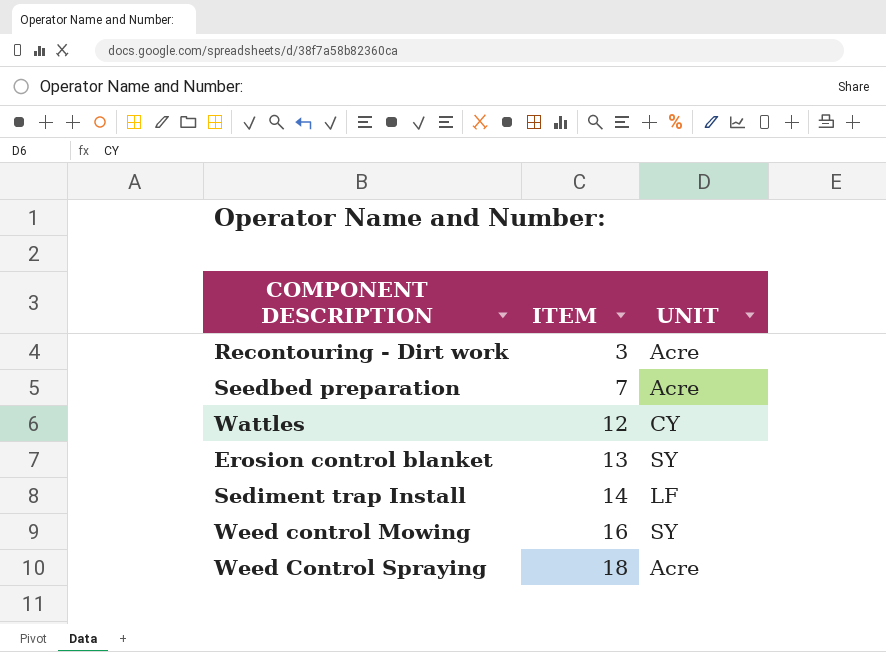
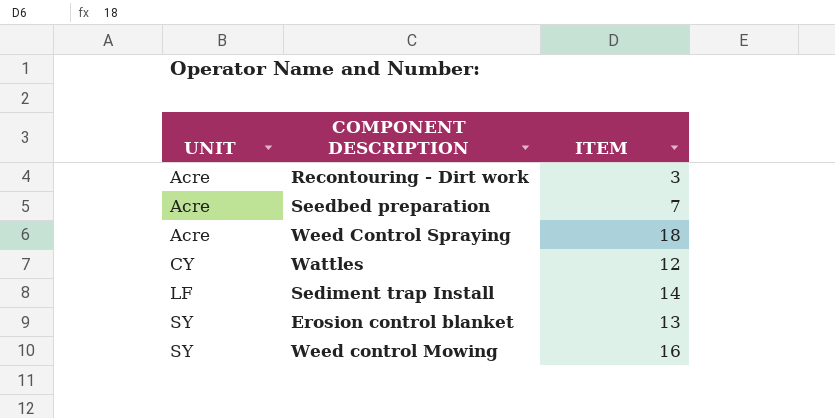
row order: ITEM ascending -> UNIT ascending
column UNIT | position: 3 -> 1

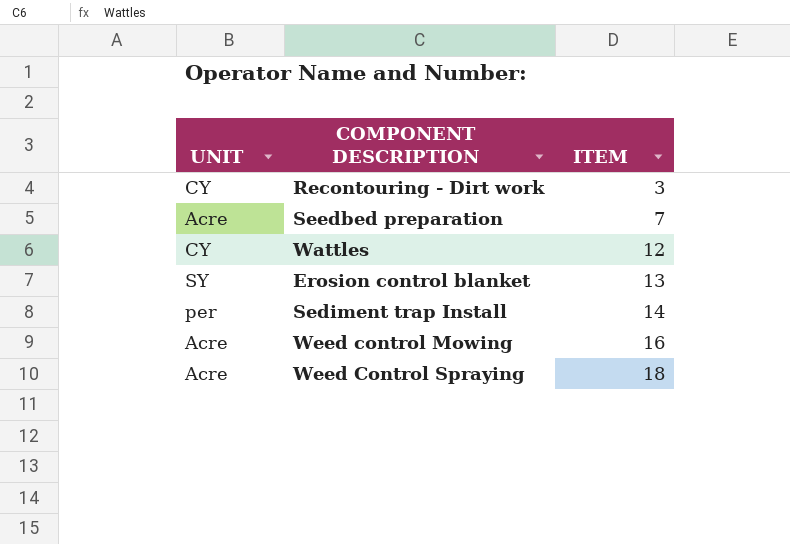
row order: UNIT ascending -> ITEM ascending
Recontouring - Dirt work | UNIT: Acre -> CY
Sediment trap Install | UNIT: LF -> per
Weed control Mowing | UNIT: SY -> Acre

